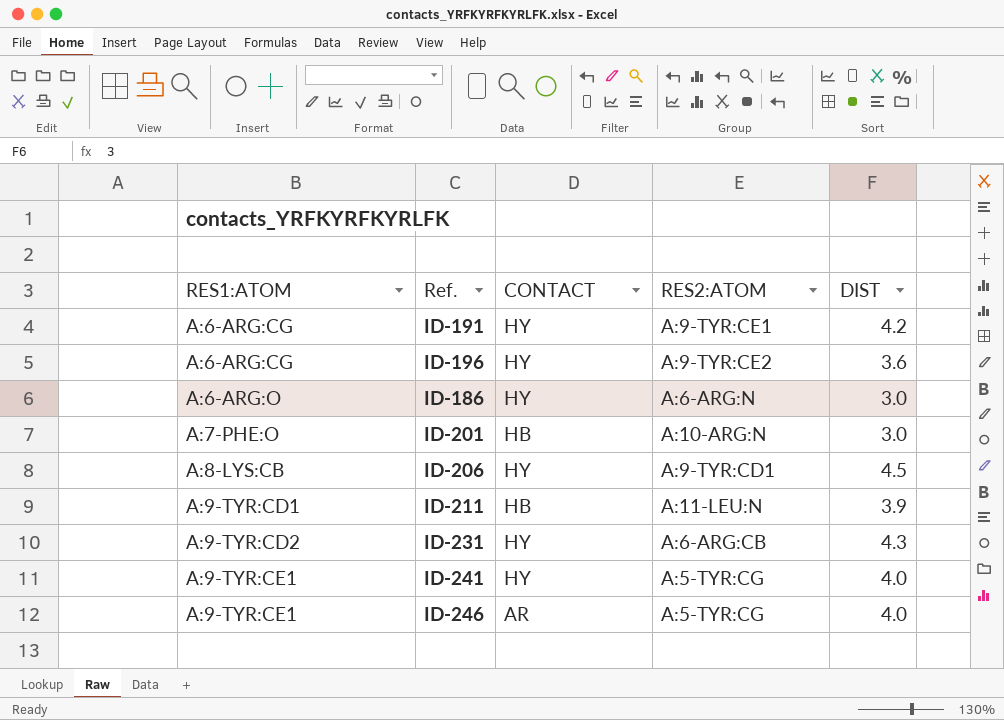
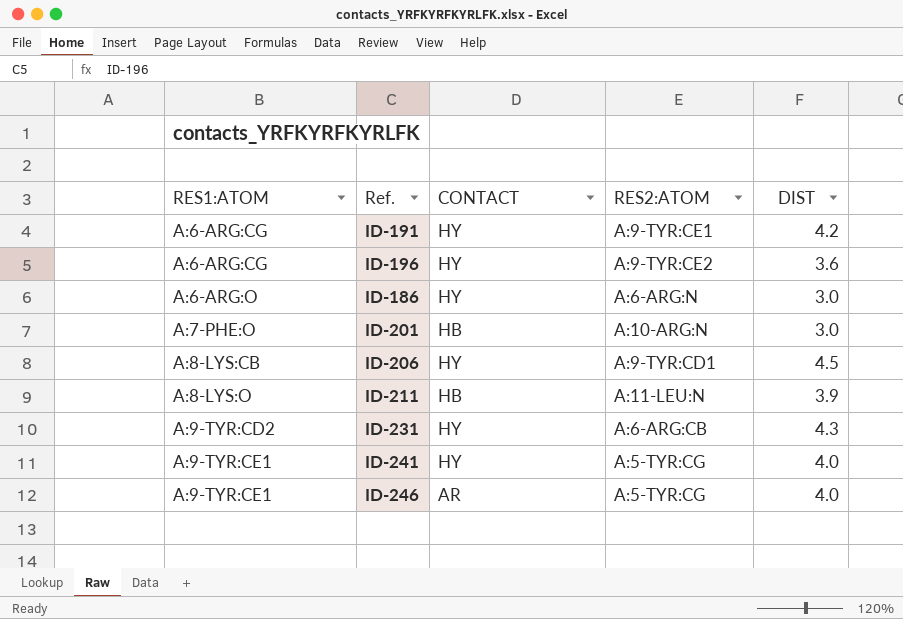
ID-211 | RES1:ATOM: A:9-TYR:CD1 -> A:8-LYS:O

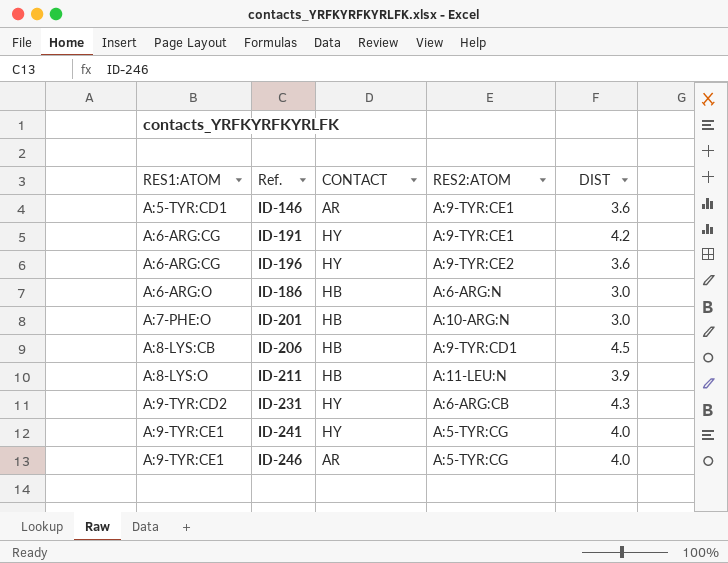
row ID-146: none -> A:5-TYR:CD1 | AR | A:9-TYR:CE1 | 3.6
ID-186 | CONTACT: HY -> HB
ID-206 | CONTACT: HY -> HB

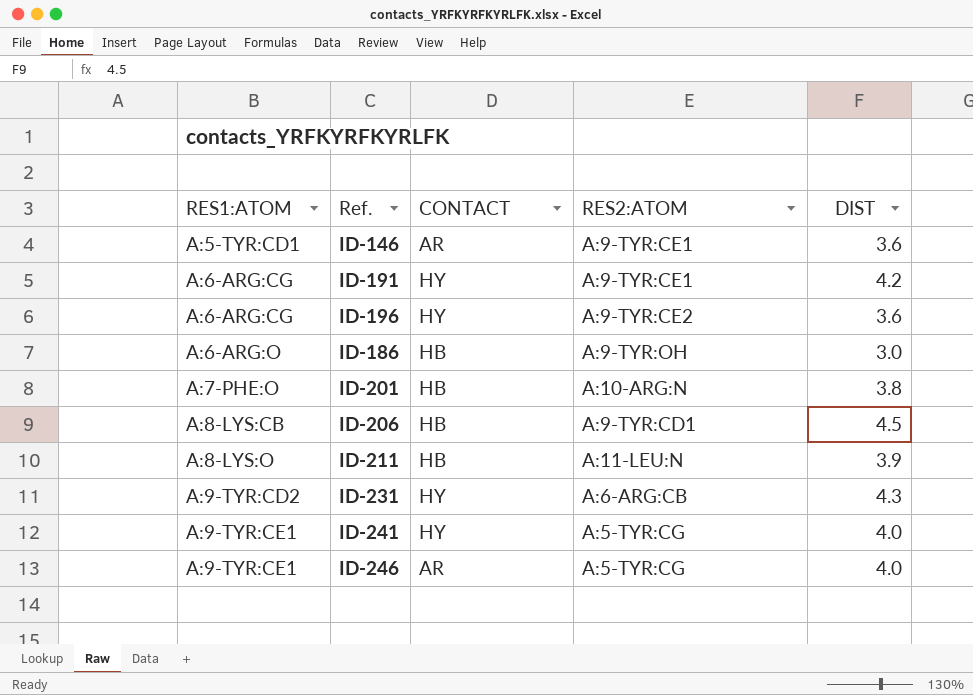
ID-186 | RES2:ATOM: A:6-ARG:N -> A:9-TYR:OH
ID-201 | DIST: 3.0 -> 3.8

